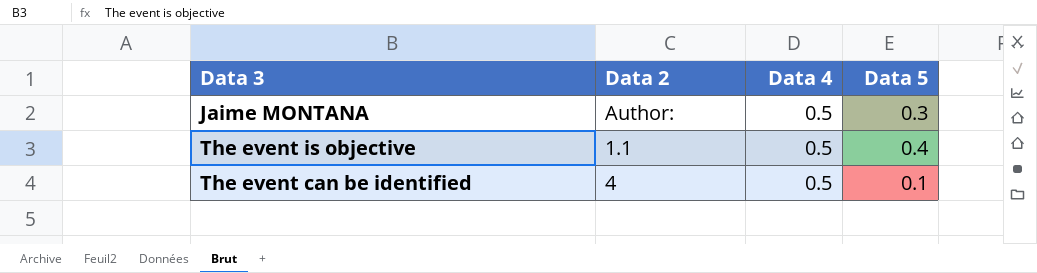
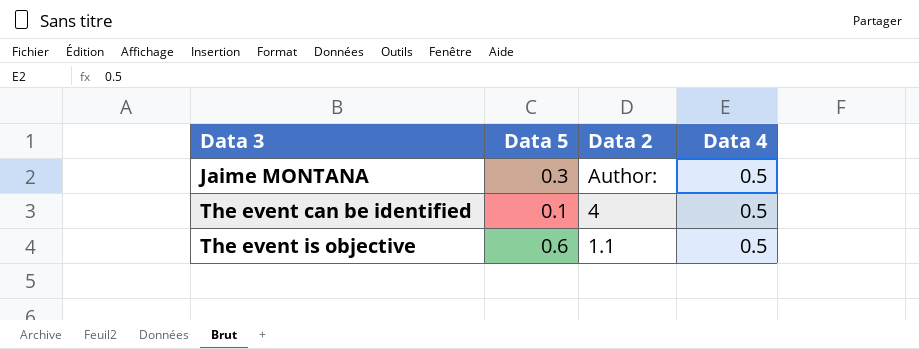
row order: none -> Data 3 ascending
column Data 5 | position: 4 -> 2
The event is objective | Data 5: 0.4 -> 0.6

